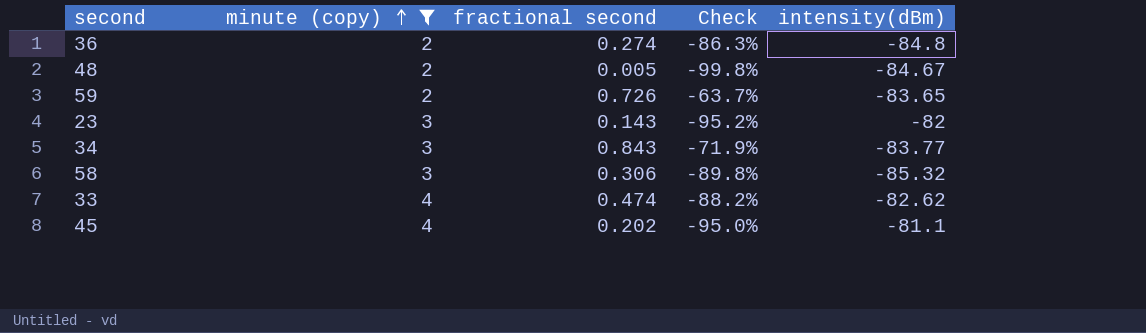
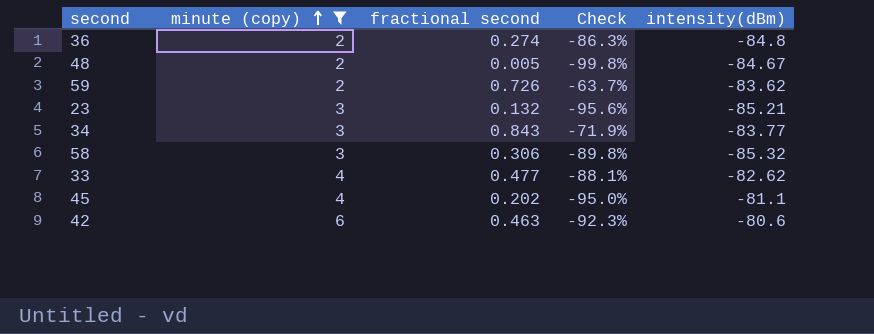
59 | intensity(dBm): -83.65 -> -83.62
23 | fractional second: 0.143 -> 0.132
23 | Check: -95.2% -> -95.6%
23 | intensity(dBm): -82 -> -85.21
33 | fractional second: 0.474 -> 0.477
33 | Check: -88.2% -> -88.1%
row 42: none -> 6 | 0.463 | -92.3% | -80.6

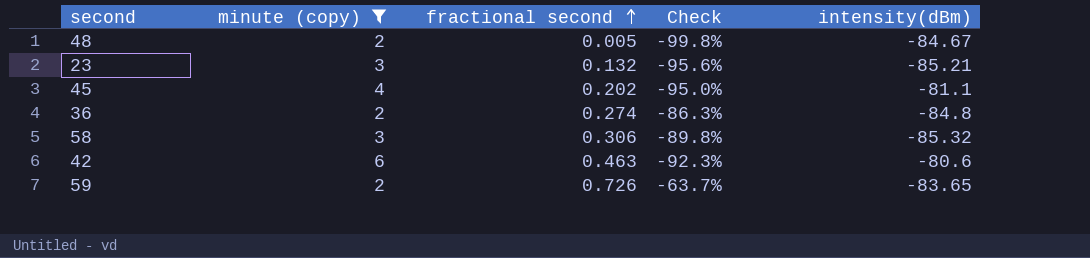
row order: minute (copy) ascending -> fractional second ascending
row 34: 3 | 0.843 | -71.9% | -83.77 -> none
row 33: 4 | 0.477 | -88.1% | -82.62 -> none
59 | intensity(dBm): -83.62 -> -83.65

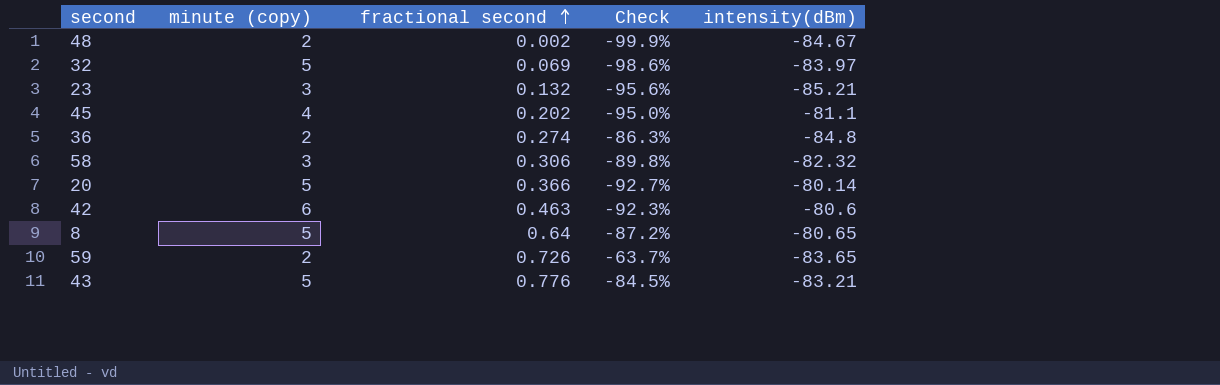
filter: minute (copy) != 5 -> none
48 | fractional second: 0.005 -> 0.002
48 | Check: -99.8% -> -99.9%
58 | intensity(dBm): -85.32 -> -82.32

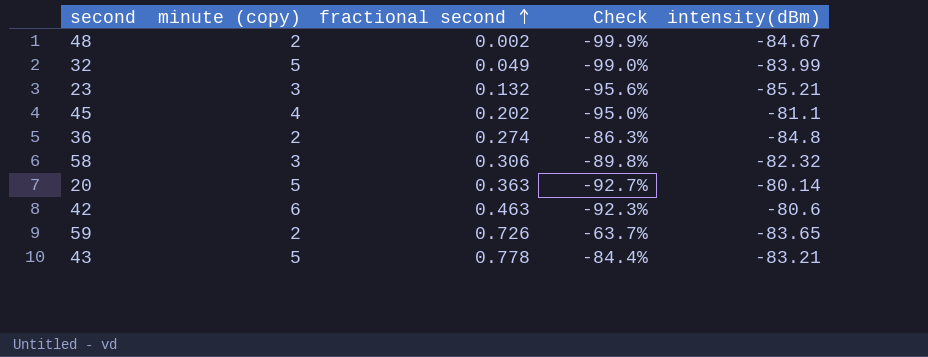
row 8: 5 | 0.64 | -87.2% | -80.65 -> none
32 | fractional second: 0.069 -> 0.049
32 | Check: -98.6% -> -99.0%
32 | intensity(dBm): -83.97 -> -83.99
20 | fractional second: 0.366 -> 0.363
43 | fractional second: 0.776 -> 0.778
43 | Check: -84.5% -> -84.4%

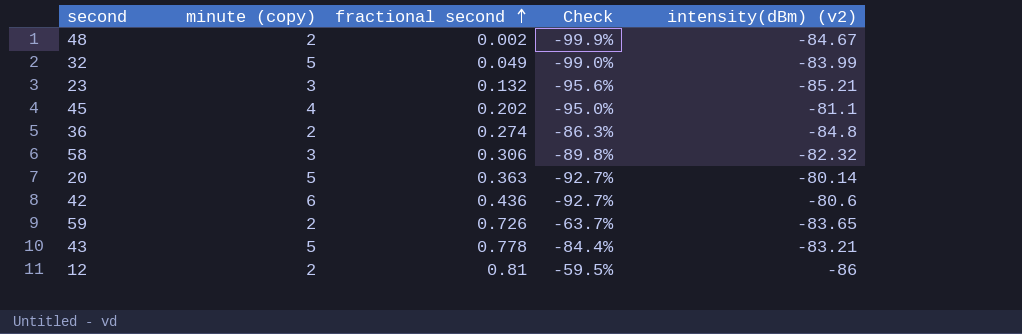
column name: intensity(dBm) -> intensity(dBm) (v2)
42 | fractional second: 0.463 -> 0.436
42 | Check: -92.3% -> -92.7%
row 12: none -> 2 | 0.81 | -59.5% | -86

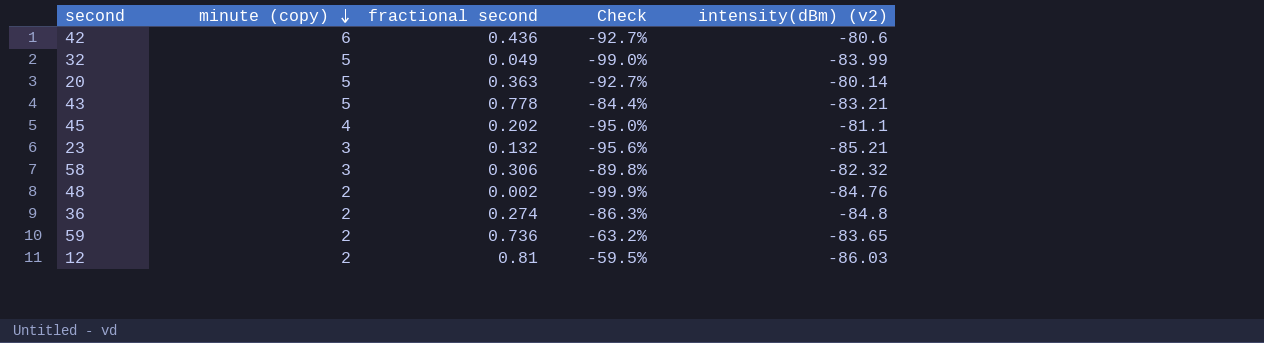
row order: fractional second ascending -> minute (copy) descending
48 | intensity(dBm) (v2): -84.67 -> -84.76
59 | fractional second: 0.726 -> 0.736
59 | Check: -63.7% -> -63.2%
12 | intensity(dBm) (v2): -86 -> -86.03

